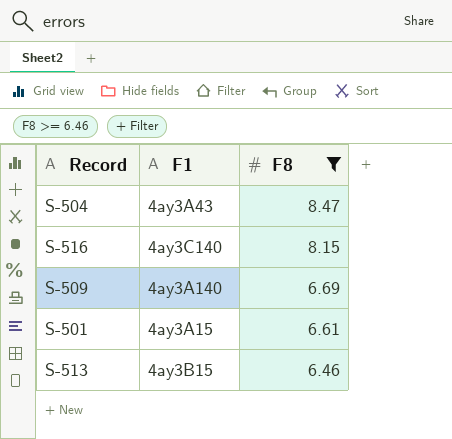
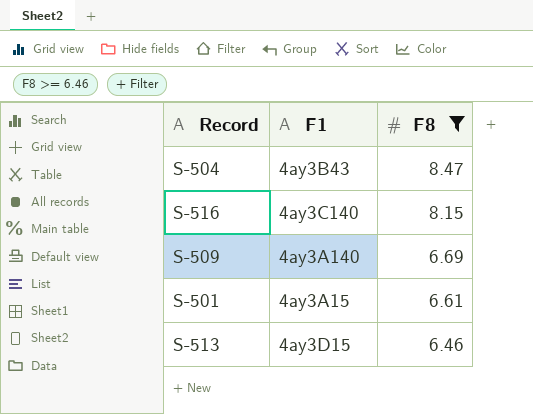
S-504 | F1: 4ay3A43 -> 4ay3B43
S-513 | F1: 4ay3B15 -> 4ay3D15

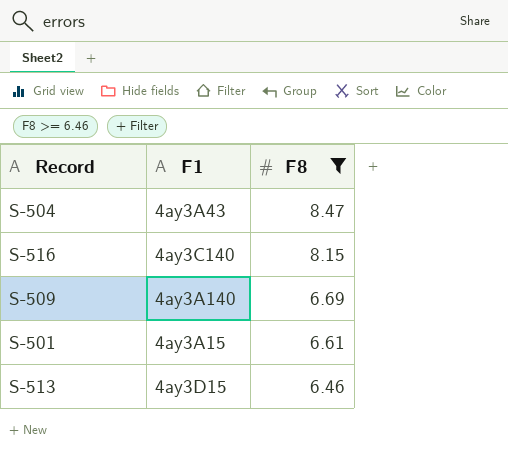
S-504 | F1: 4ay3B43 -> 4ay3A43

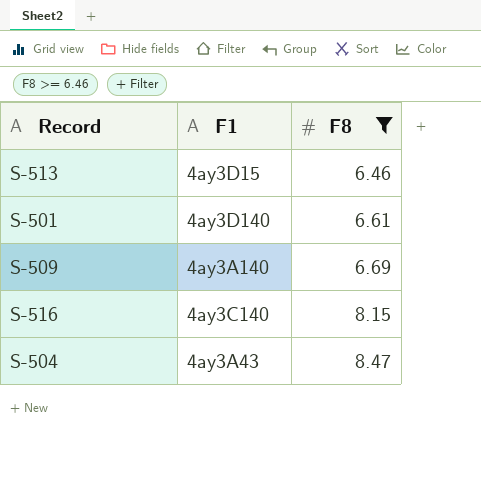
row order: F8 descending -> F8 ascending
S-501 | F1: 4ay3A15 -> 4ay3D140

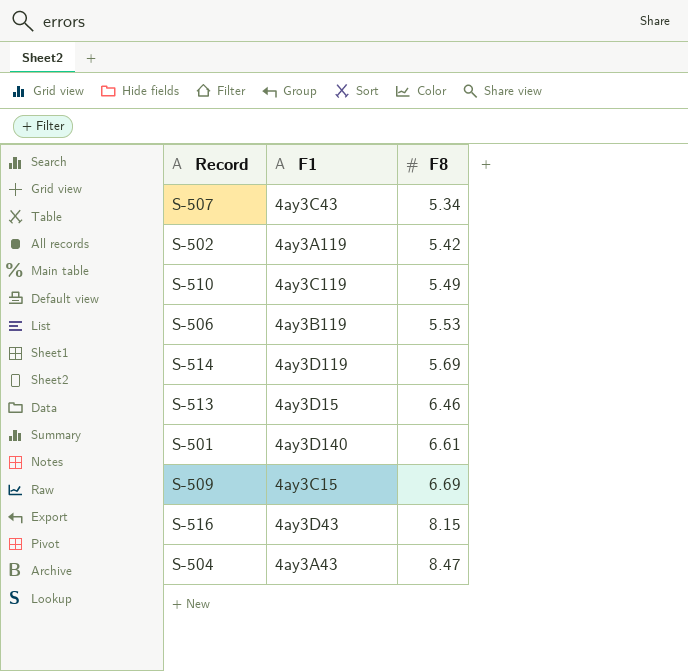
filter: F8 >= 6.46 -> none
S-509 | F1: 4ay3A140 -> 4ay3C15
S-516 | F1: 4ay3C140 -> 4ay3D43

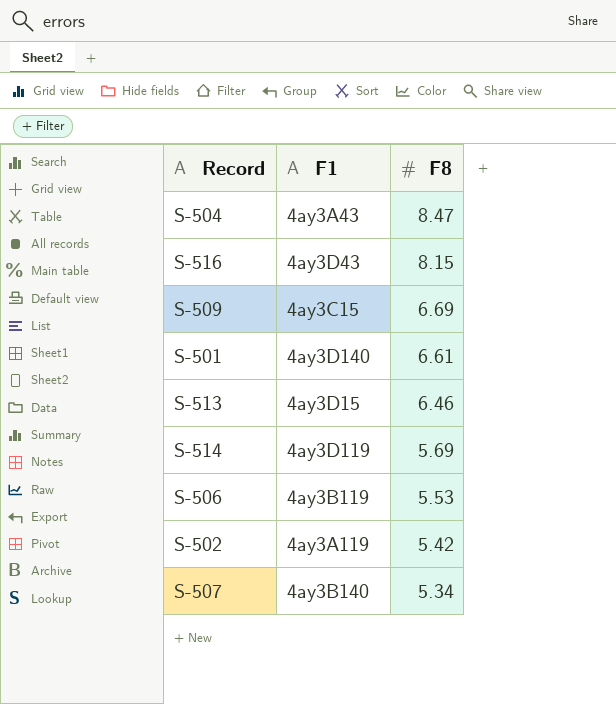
row order: F8 ascending -> F8 descending
row S-510: 4ay3C119 | 5.49 -> none
S-507 | F1: 4ay3C43 -> 4ay3B140

